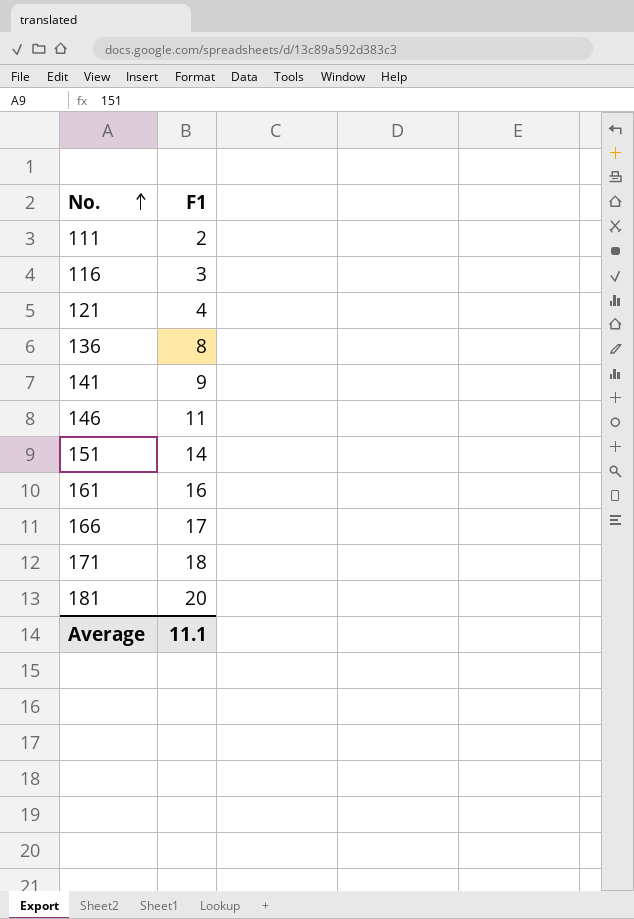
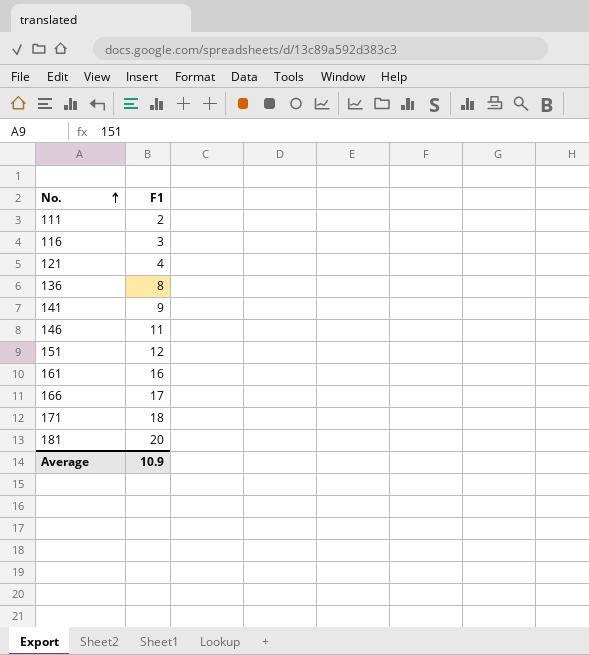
151 | F1: 14 -> 12
Average | F1: 11.1 -> 10.9

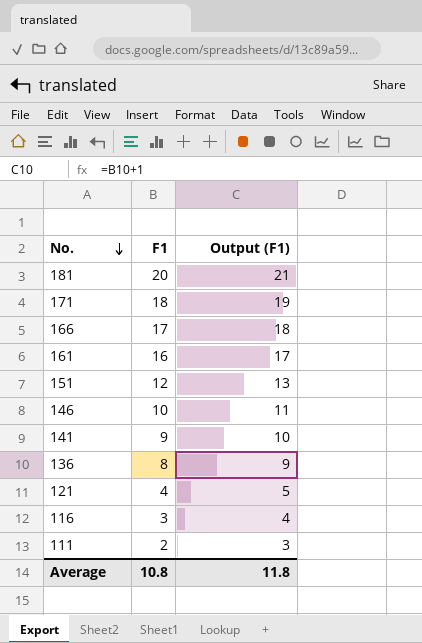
row order: No. ascending -> No. descending
column Output (F1) | formula: none -> [F1] + 1
146 | F1: 11 -> 10
Average | F1: 10.9 -> 10.8

